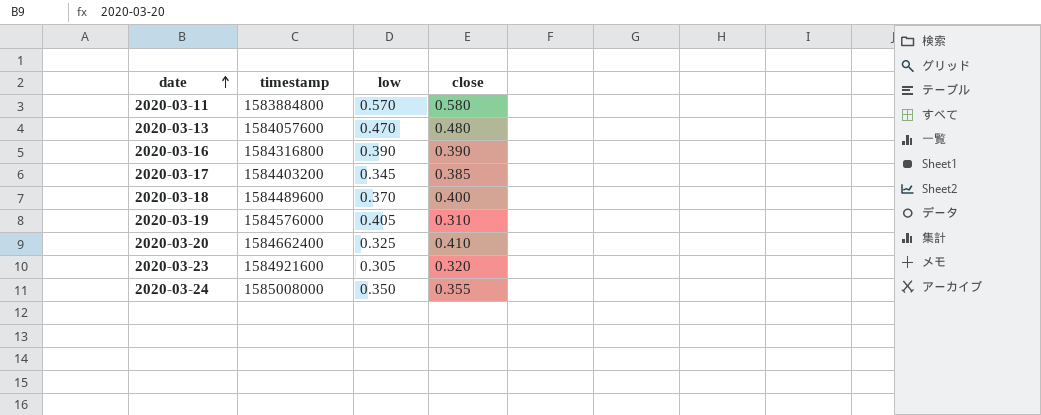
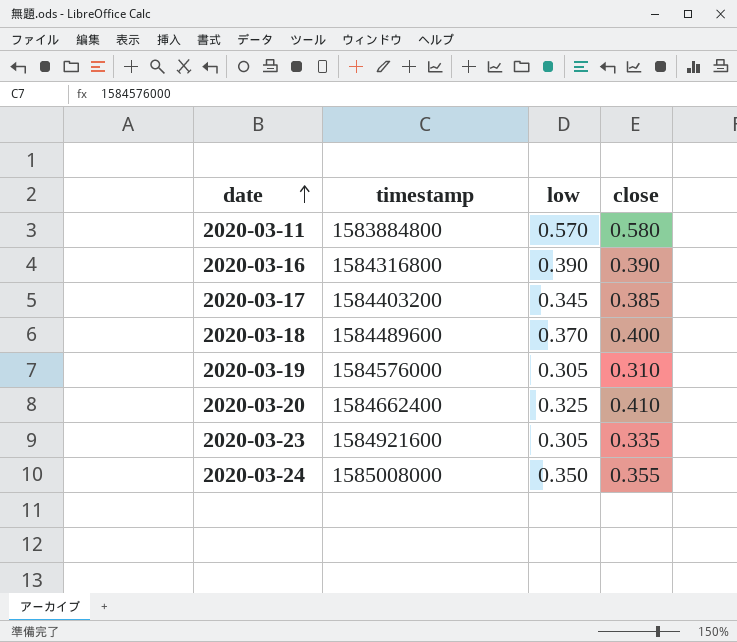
row 2020-03-13: 1584057600 | 0.470 | 0.480 -> none
2020-03-19 | low: 0.405 -> 0.305
2020-03-23 | close: 0.320 -> 0.335

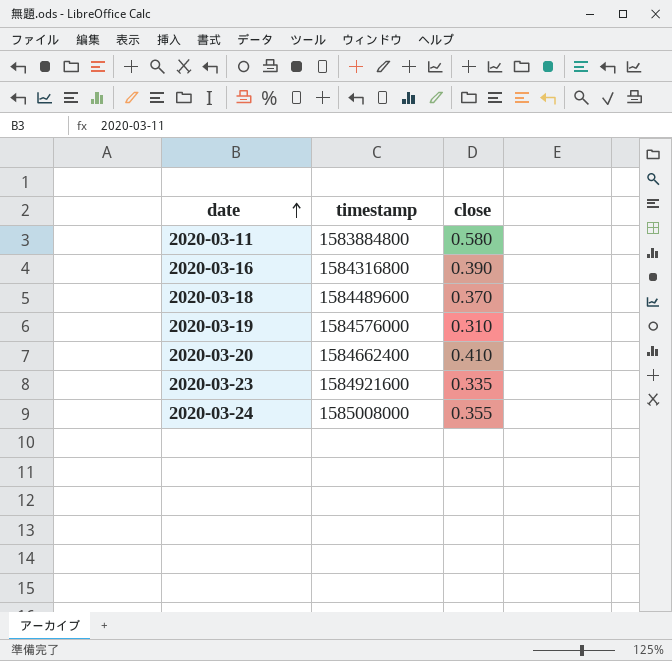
column low | position: 3 -> none
row 2020-03-17: 1584403200 | 0.345 | 0.385 -> none
2020-03-18 | close: 0.400 -> 0.370

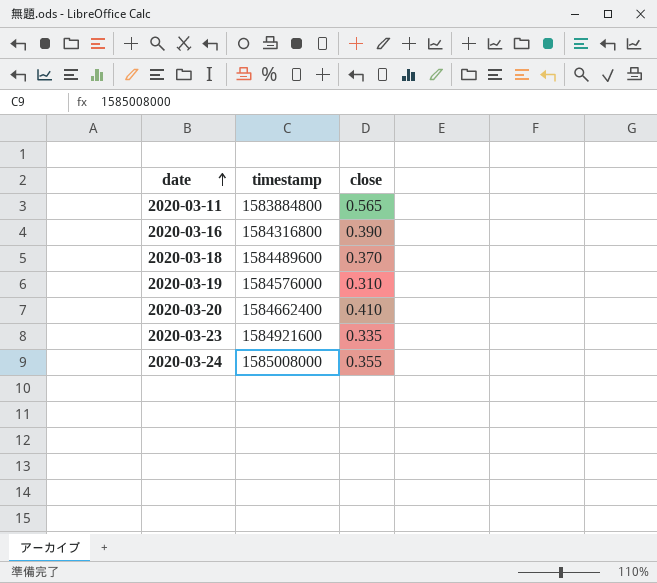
2020-03-11 | close: 0.580 -> 0.565

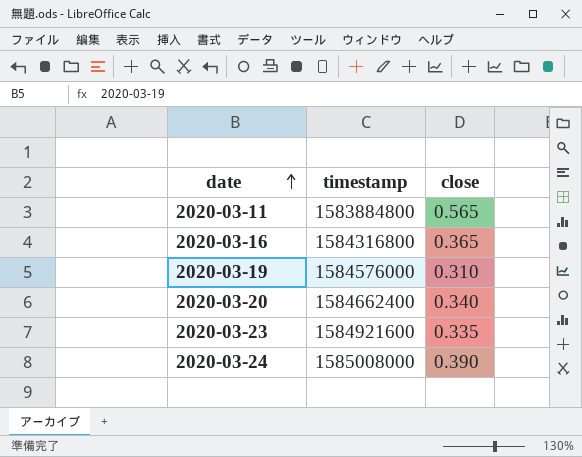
row 2020-03-18: 1584489600 | 0.370 -> none
2020-03-16 | close: 0.390 -> 0.365
2020-03-20 | close: 0.410 -> 0.340
2020-03-24 | close: 0.355 -> 0.390

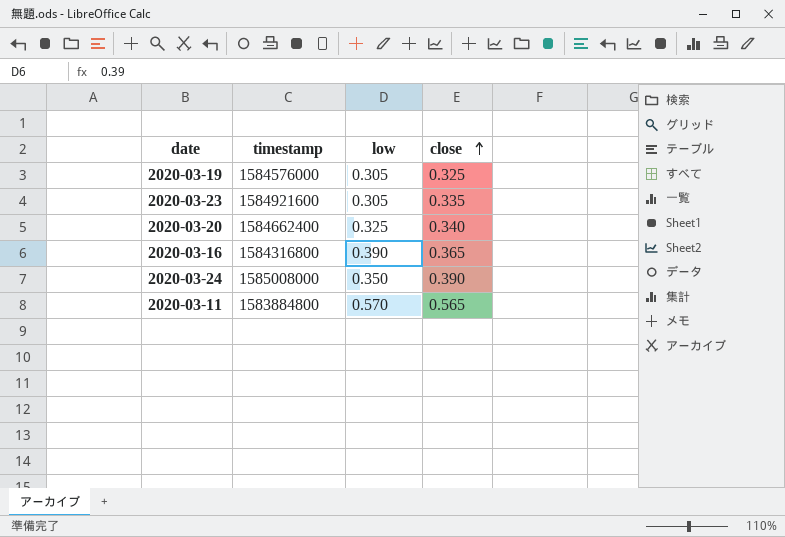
row order: date ascending -> close ascending
column low | position: none -> 3
2020-03-19 | close: 0.310 -> 0.325

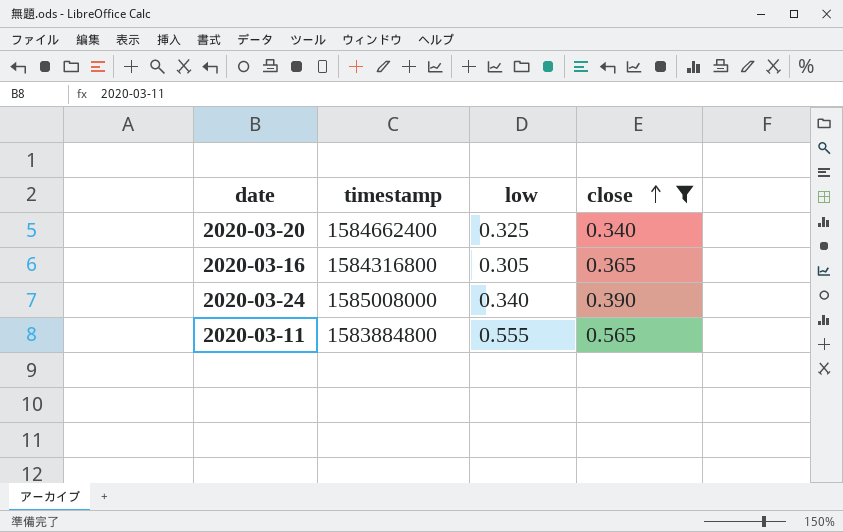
filter: none -> close >= 0.340
2020-03-16 | low: 0.390 -> 0.305
2020-03-24 | low: 0.350 -> 0.340
2020-03-11 | low: 0.570 -> 0.555

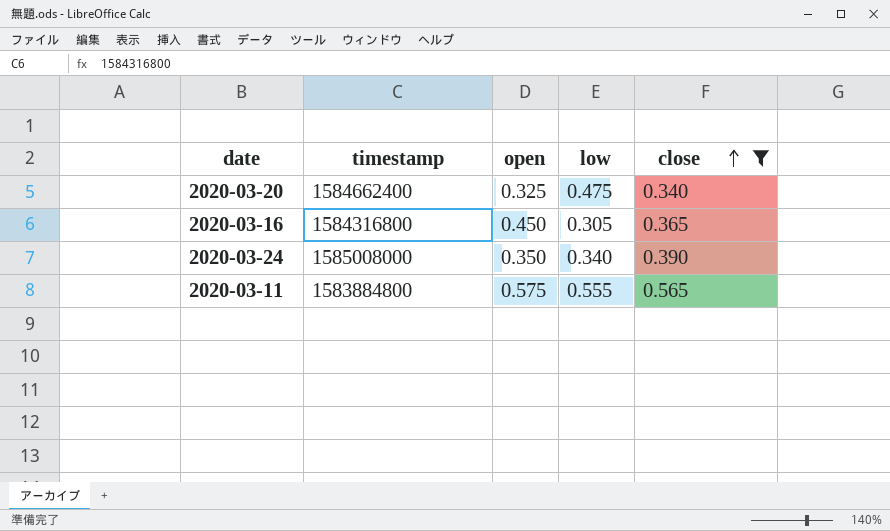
column open | position: none -> 3
2020-03-20 | low: 0.325 -> 0.475

